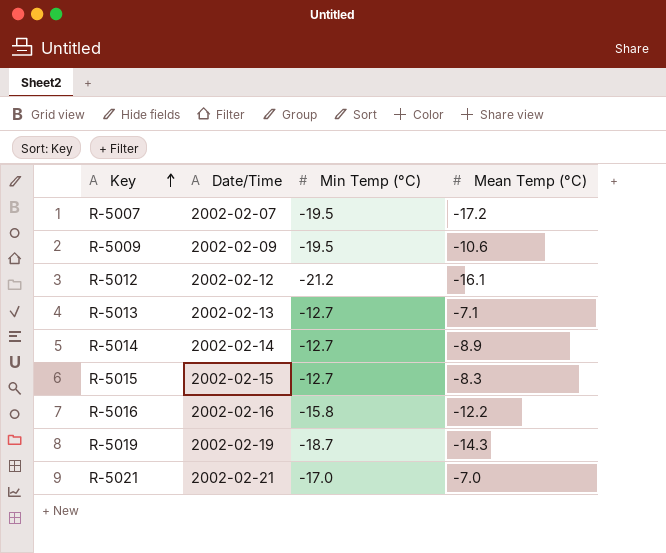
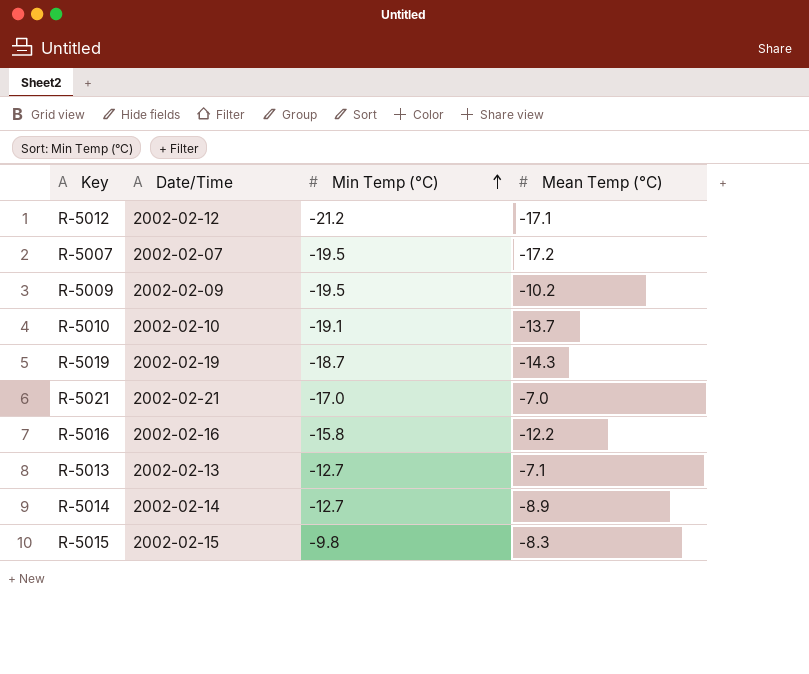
row order: Key ascending -> Min Temp (°C) ascending
R-5012 | Mean Temp (°C): -16.1 -> -17.1
R-5009 | Mean Temp (°C): -10.6 -> -10.2
row R-5010: none -> 2002-02-10 | -19.1 | -13.7
R-5015 | Min Temp (°C): -12.7 -> -9.8

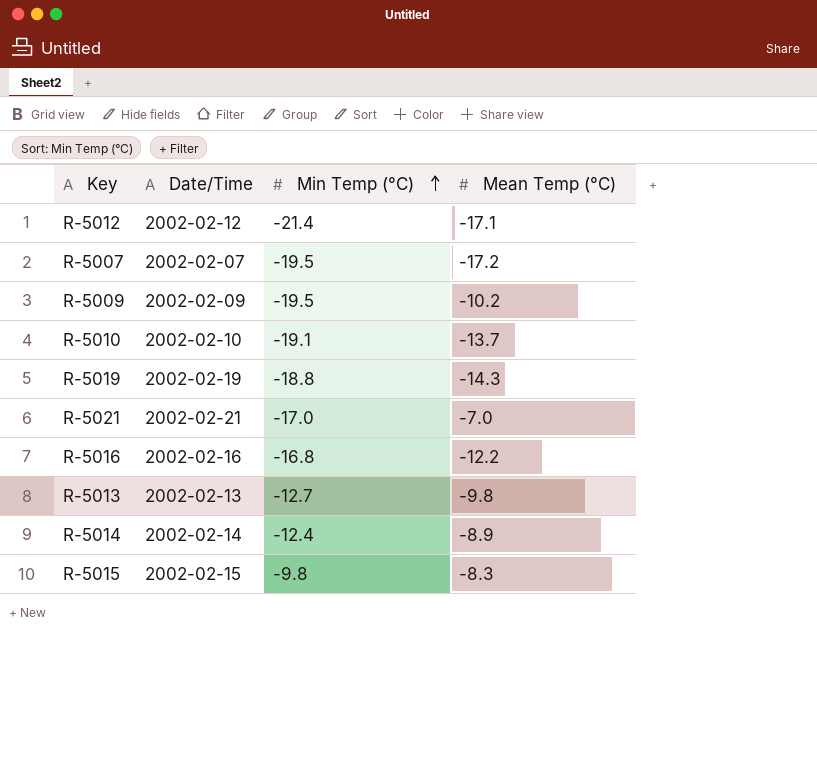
R-5012 | Min Temp (°C): -21.2 -> -21.4
R-5019 | Min Temp (°C): -18.7 -> -18.8
R-5016 | Min Temp (°C): -15.8 -> -16.8
R-5013 | Mean Temp (°C): -7.1 -> -9.8
R-5014 | Min Temp (°C): -12.7 -> -12.4

